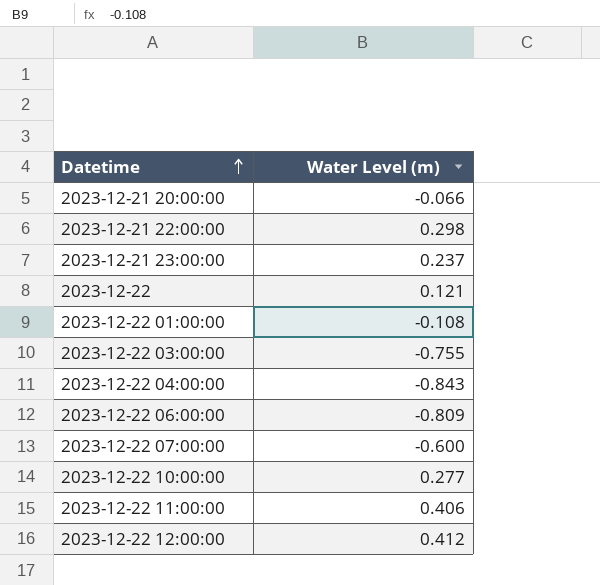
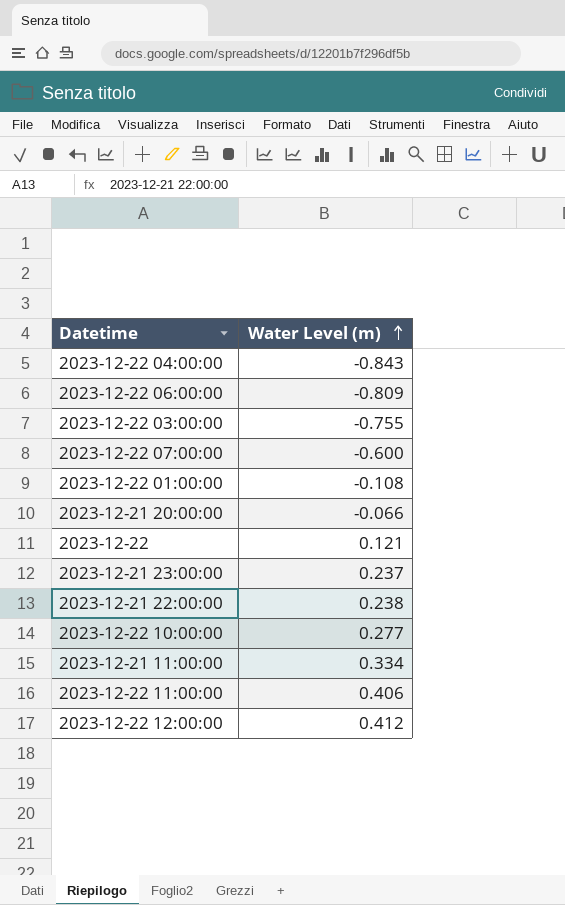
row order: Datetime ascending -> Water Level (m) ascending
2023-12-21 22:00:00 | Water Level (m): 0.298 -> 0.238
row 2023-12-21 11:00:00: none -> 0.334

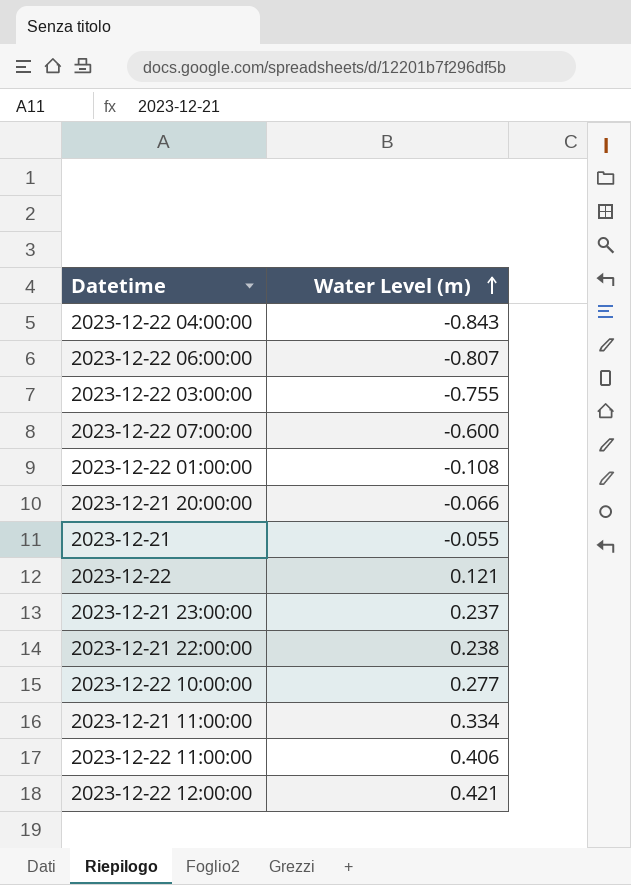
2023-12-22 06:00:00 | Water Level (m): -0.809 -> -0.807
row 2023-12-21: none -> -0.055
2023-12-22 12:00:00 | Water Level (m): 0.412 -> 0.421

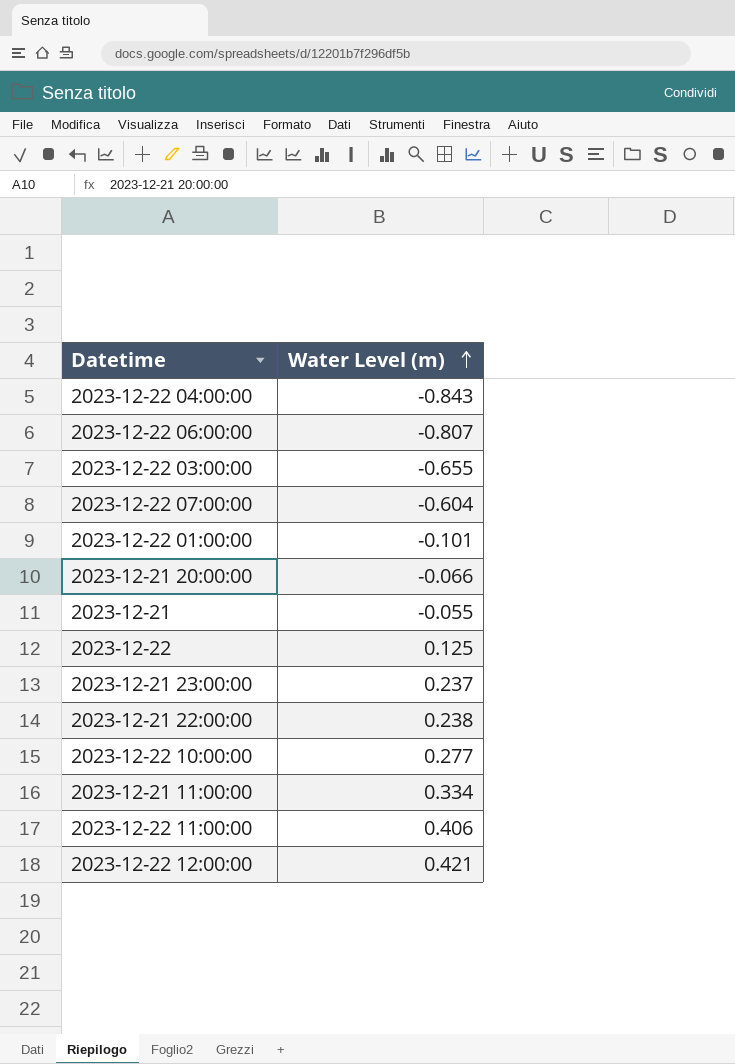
2023-12-22 03:00:00 | Water Level (m): -0.755 -> -0.655
2023-12-22 07:00:00 | Water Level (m): -0.600 -> -0.604
2023-12-22 01:00:00 | Water Level (m): -0.108 -> -0.101
2023-12-22 | Water Level (m): 0.121 -> 0.125

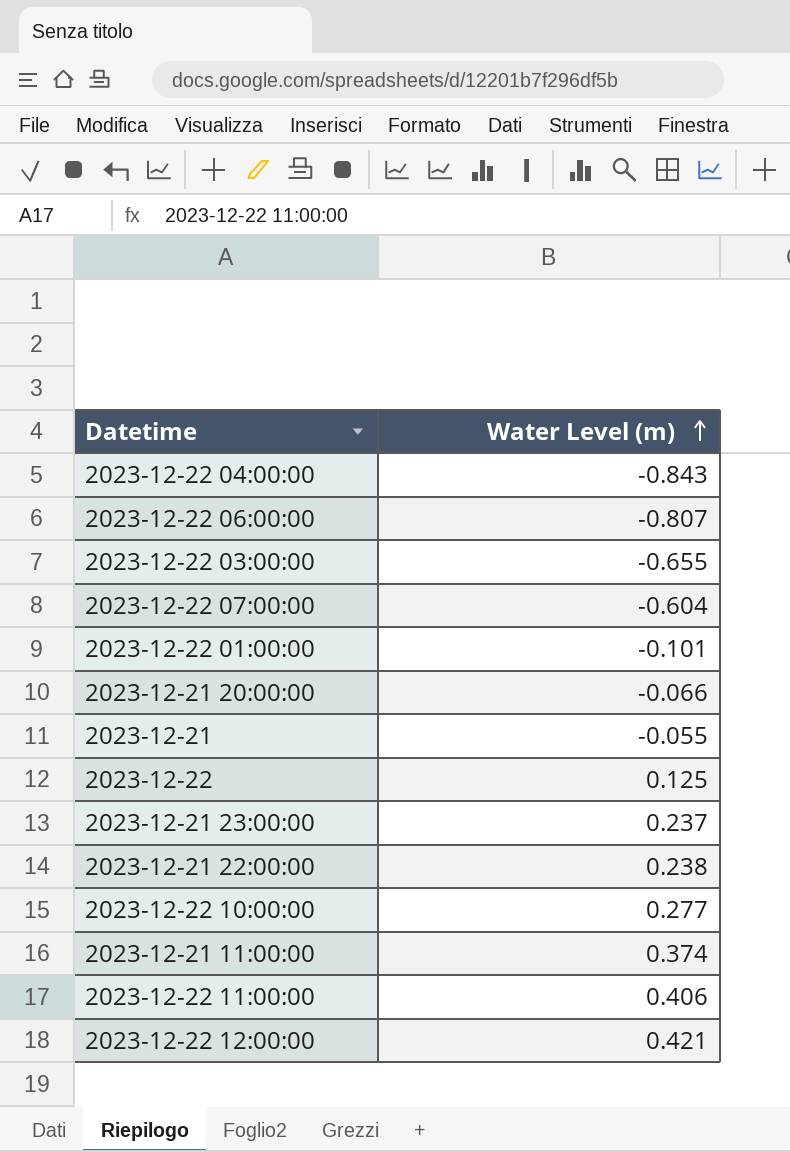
2023-12-21 11:00:00 | Water Level (m): 0.334 -> 0.374

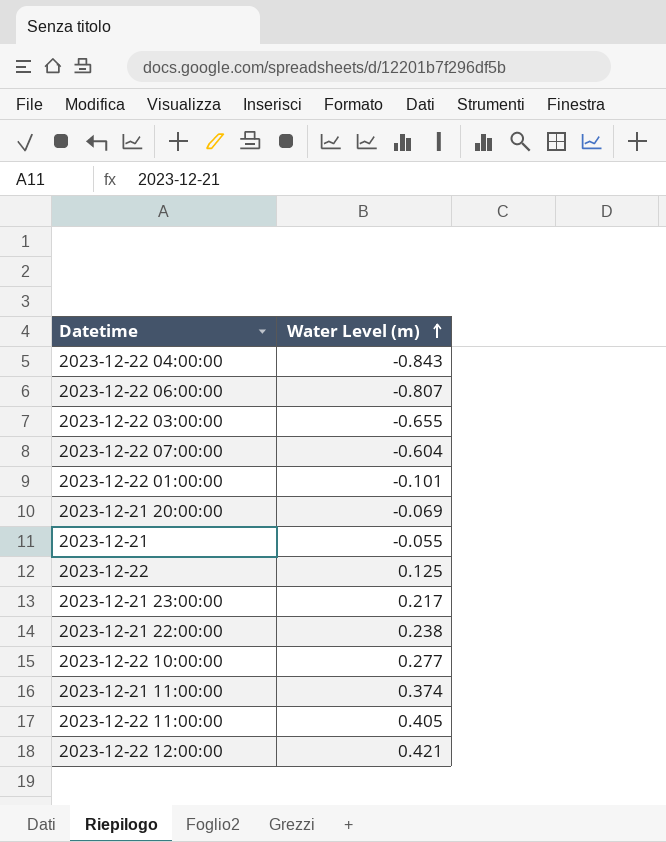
2023-12-21 20:00:00 | Water Level (m): -0.066 -> -0.069
2023-12-21 23:00:00 | Water Level (m): 0.237 -> 0.217
2023-12-22 11:00:00 | Water Level (m): 0.406 -> 0.405

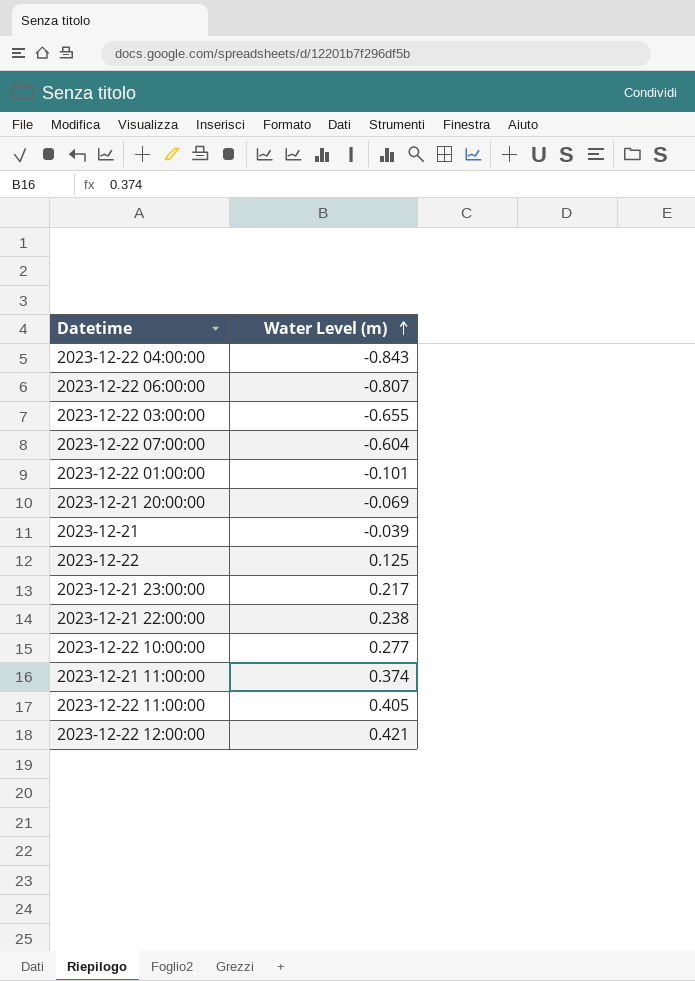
2023-12-21 | Water Level (m): -0.055 -> -0.039

